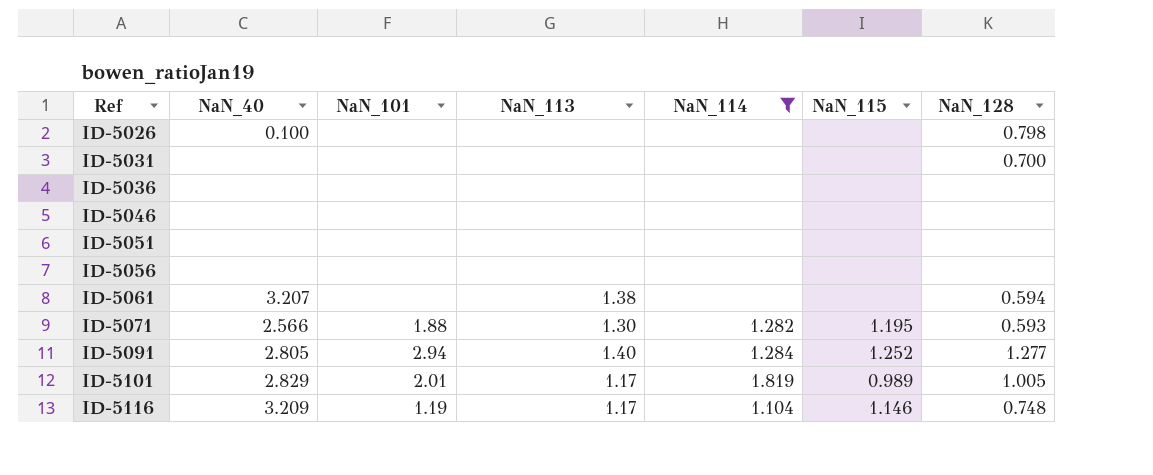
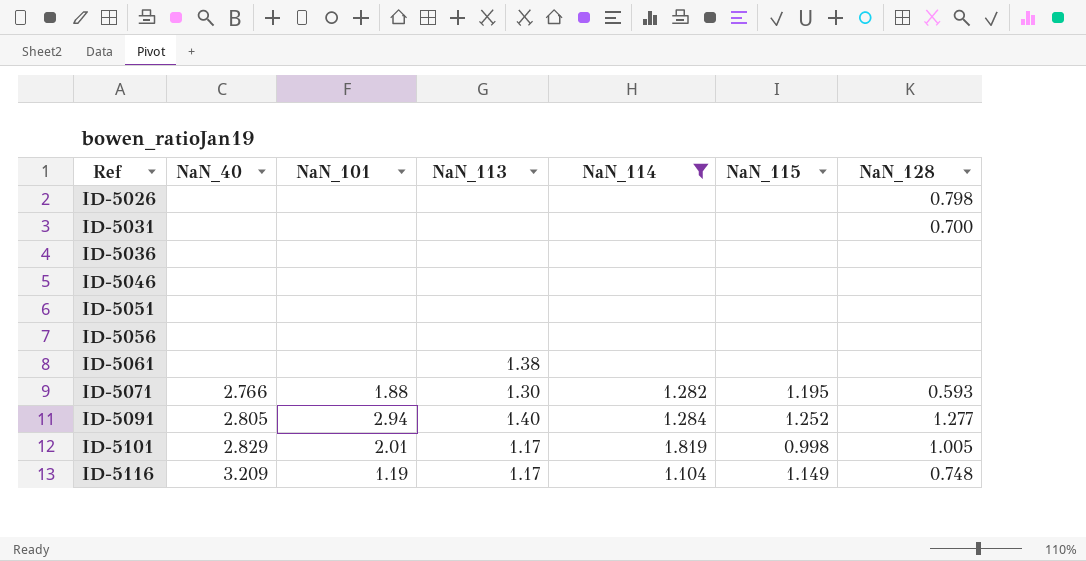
ID-5026 | NaN_40: 0.100 -> none
ID-5061 | NaN_40: 3.207 -> none
ID-5061 | NaN_128: 0.594 -> none
ID-5071 | NaN_40: 2.566 -> 2.766
ID-5101 | NaN_115: 0.989 -> 0.998
ID-5116 | NaN_115: 1.146 -> 1.149

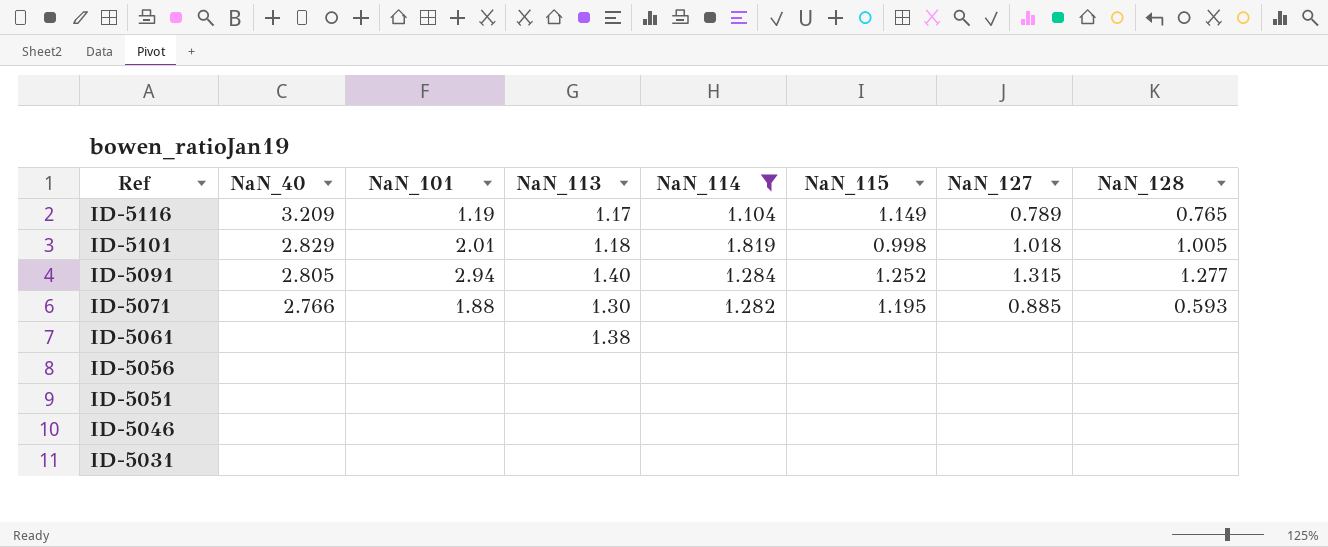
row order: Ref ascending -> Ref descending
column NaN_127 | position: none -> 7
row ID-5026: none | none | none | none | none | 0.798 -> none
row ID-5036: none | none | none | none | none | none -> none
ID-5116 | NaN_128: 0.748 -> 0.765
ID-5101 | NaN_113: 1.17 -> 1.18
ID-5031 | NaN_128: 0.700 -> none

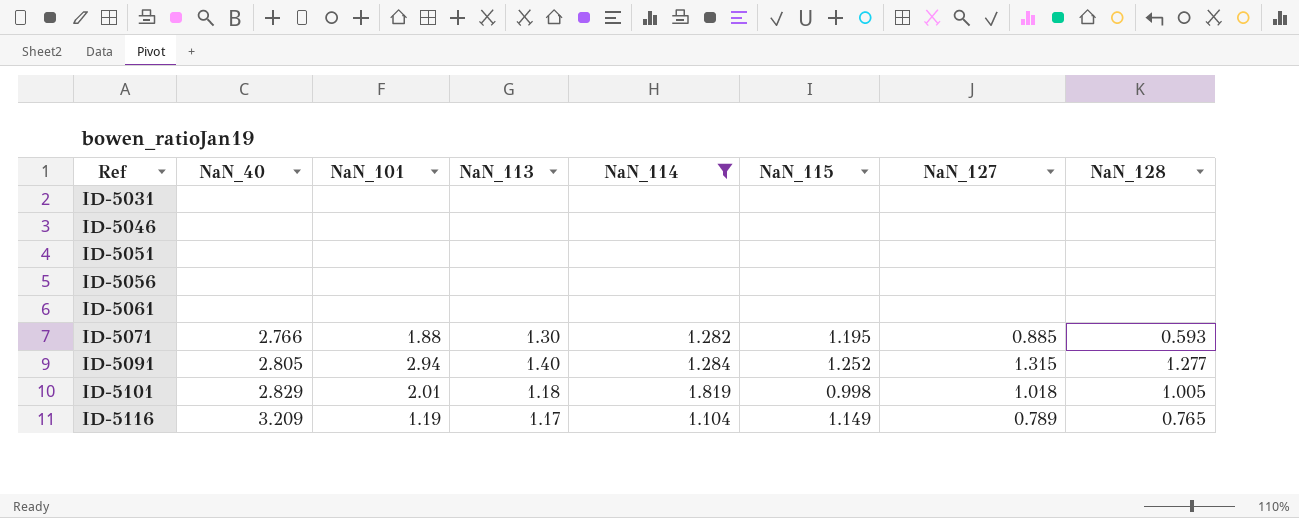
row order: Ref descending -> Ref ascending
ID-5061 | NaN_113: 1.38 -> none

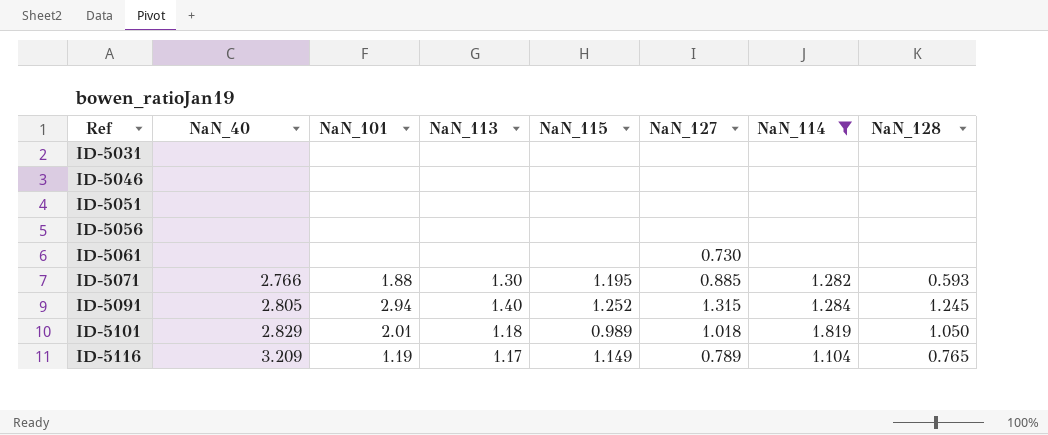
column NaN_114 | position: 5 -> 7
ID-5061 | NaN_127: none -> 0.730
ID-5091 | NaN_128: 1.277 -> 1.245
ID-5101 | NaN_115: 0.998 -> 0.989
ID-5101 | NaN_128: 1.005 -> 1.050

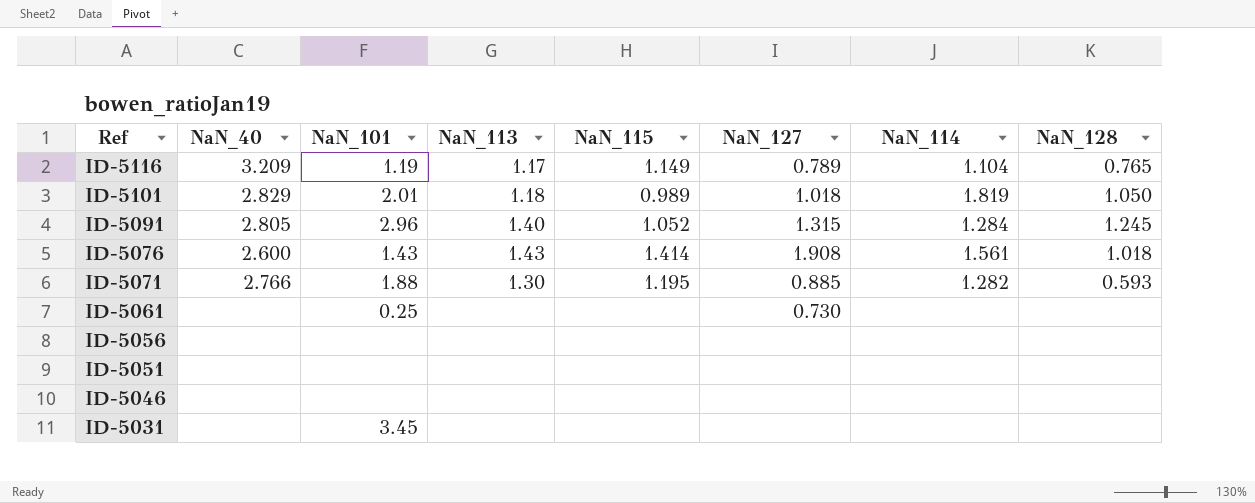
filter: NaN_114 != 1.561 -> none
row order: Ref ascending -> Ref descending
ID-5091 | NaN_101: 2.94 -> 2.96
ID-5091 | NaN_115: 1.252 -> 1.052
ID-5061 | NaN_101: none -> 0.25
ID-5031 | NaN_101: none -> 3.45

